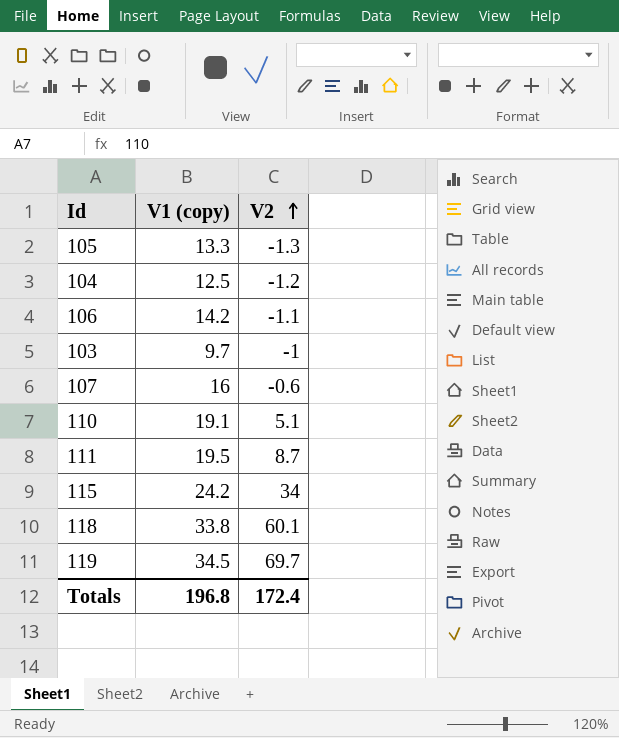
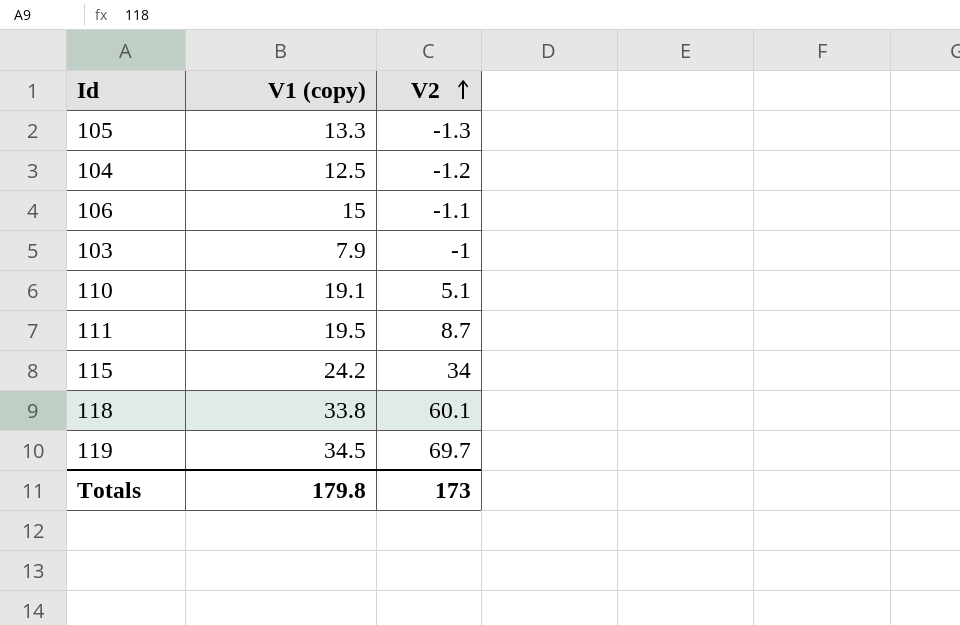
row 107: 16 | -0.6 -> none
106 | V1 (copy): 14.2 -> 15
103 | V1 (copy): 9.7 -> 7.9
Totals | V1 (copy): 196.8 -> 179.8
Totals | V2: 172.4 -> 173

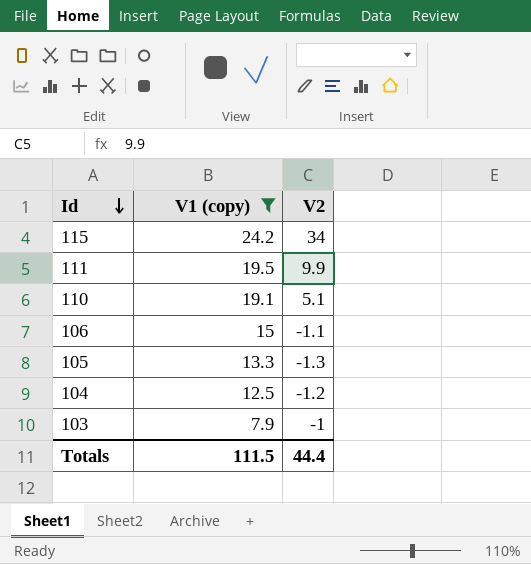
filter: none -> V1 (copy) <= 24.2
row order: V2 ascending -> Id descending
111 | V2: 8.7 -> 9.9
Totals | V1 (copy): 179.8 -> 111.5
Totals | V2: 173 -> 44.4

